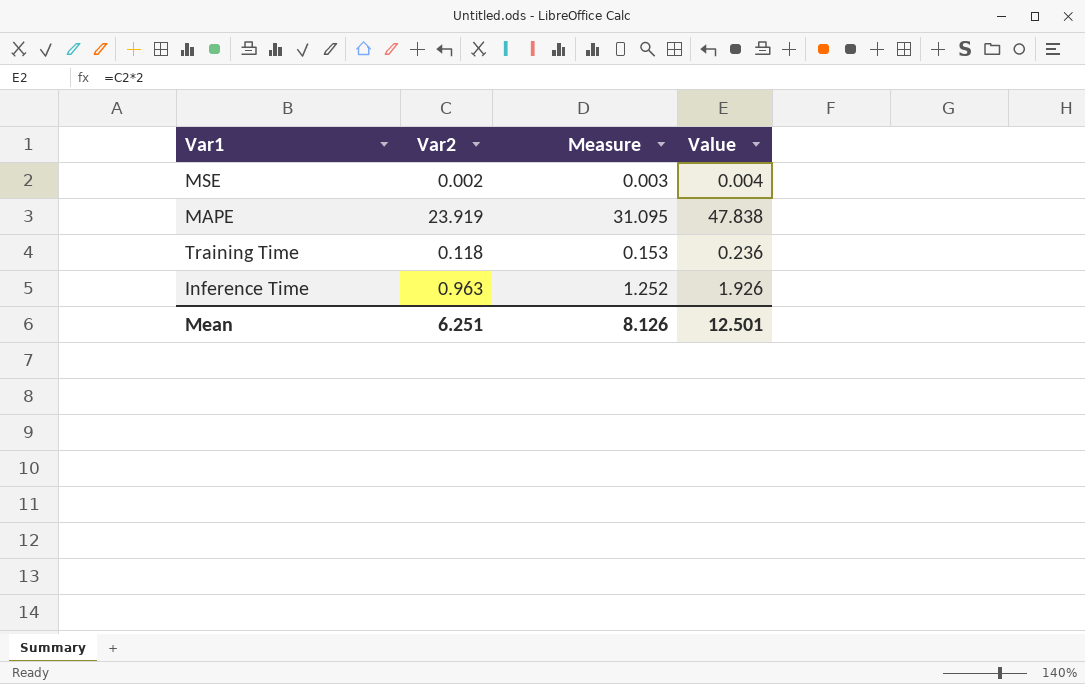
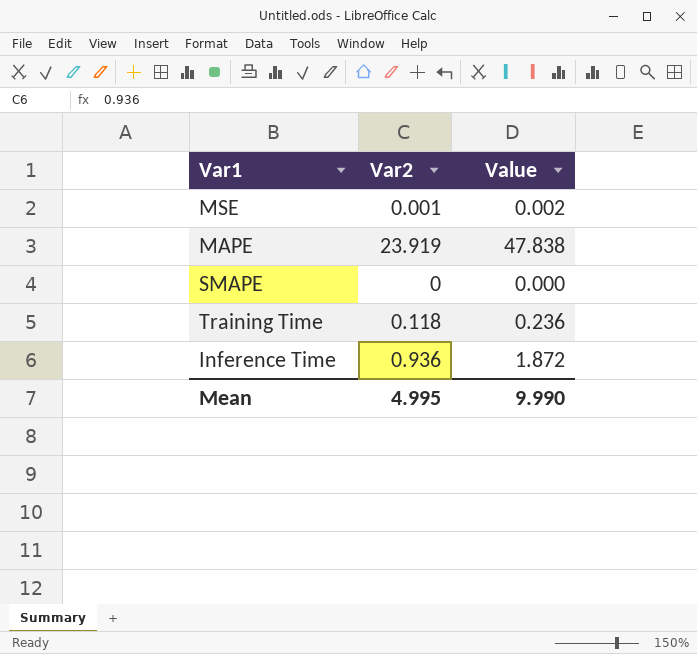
column Measure | formula: [Var2] * 1.3 -> none
MSE | Var2: 0.002 -> 0.001
MSE | Value: 0.004 -> 0.002
row SMAPE: none -> 0 | 0.000
Inference Time | Var2: 0.963 -> 0.936
Inference Time | Value: 1.926 -> 1.872
Mean | Var2: 6.251 -> 4.995
Mean | Value: 12.501 -> 9.990

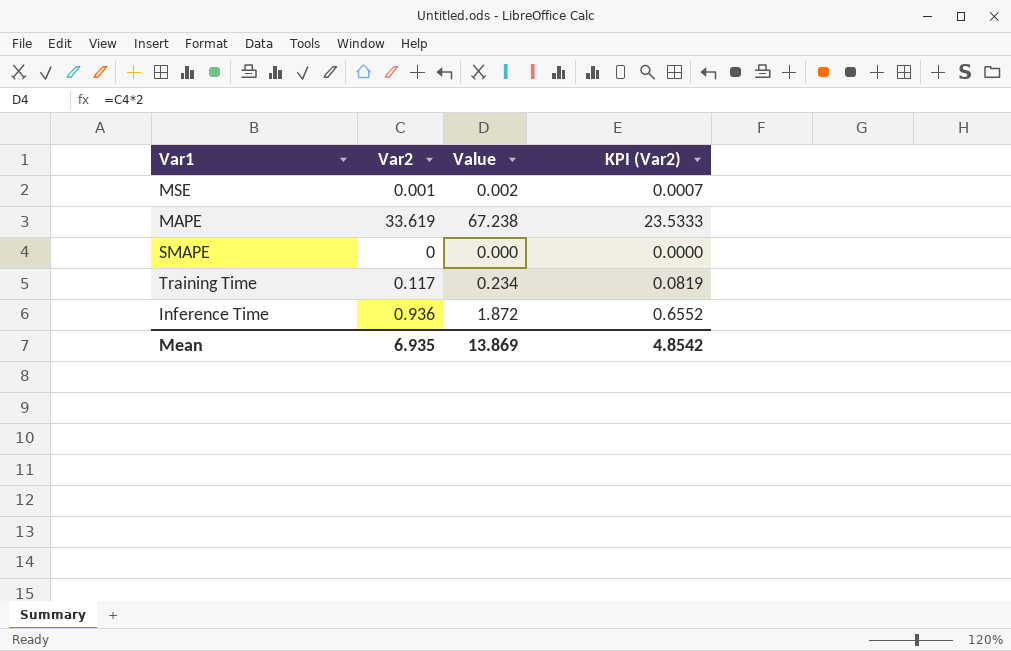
column KPI (Var2) | formula: none -> [Var2] * 0.7
MAPE | Var2: 23.919 -> 33.619
MAPE | Value: 47.838 -> 67.238
Training Time | Var2: 0.118 -> 0.117
Training Time | Value: 0.236 -> 0.234
Mean | Var2: 4.995 -> 6.935
Mean | Value: 9.990 -> 13.869

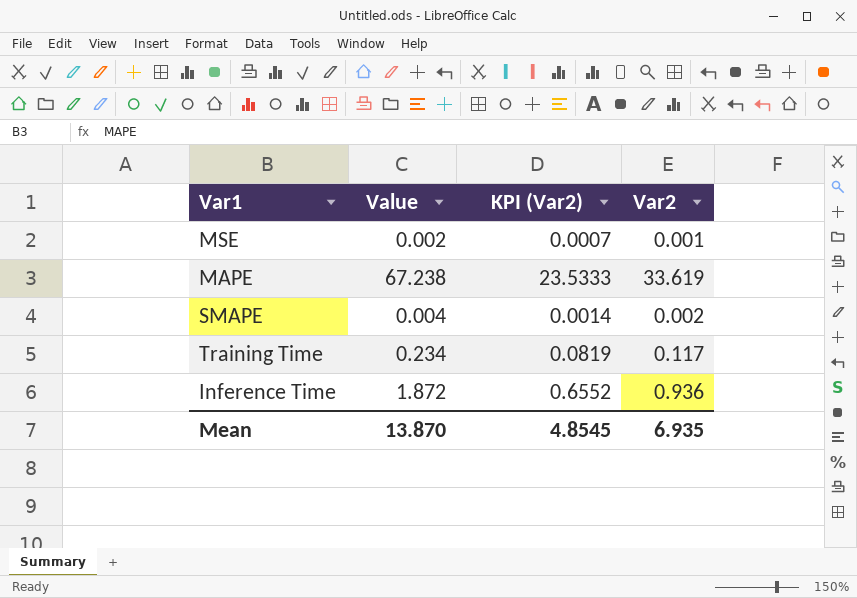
column Var2 | position: 2 -> 4
SMAPE | Value: 0.000 -> 0.004
SMAPE | KPI (Var2): 0.0000 -> 0.0014
SMAPE | Var2: 0 -> 0.002
Mean | Value: 13.869 -> 13.870
Mean | KPI (Var2): 4.8542 -> 4.8545

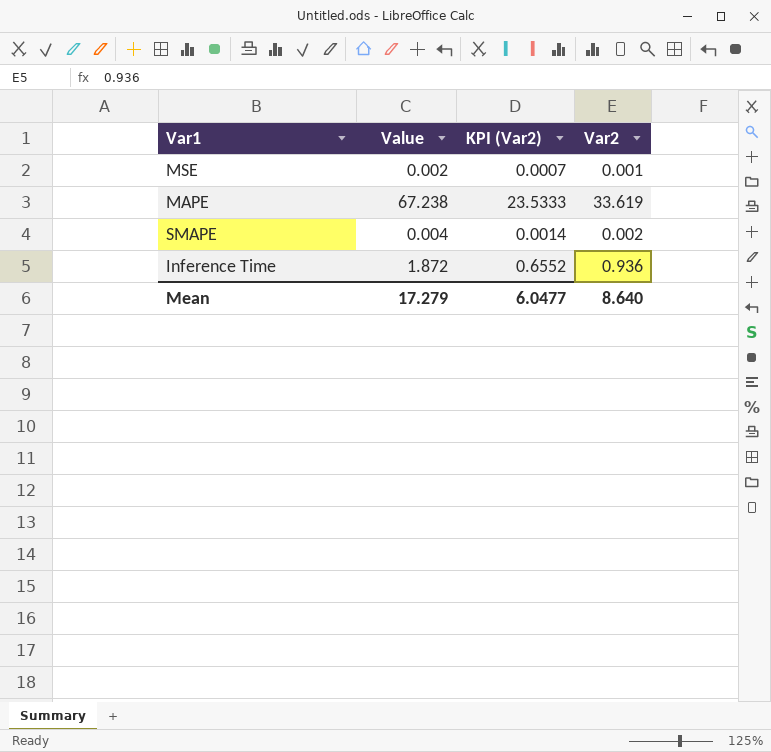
row Training Time: 0.234 | 0.0819 | 0.117 -> none
Mean | Value: 13.870 -> 17.279
Mean | KPI (Var2): 4.8545 -> 6.0477
Mean | Var2: 6.935 -> 8.640

